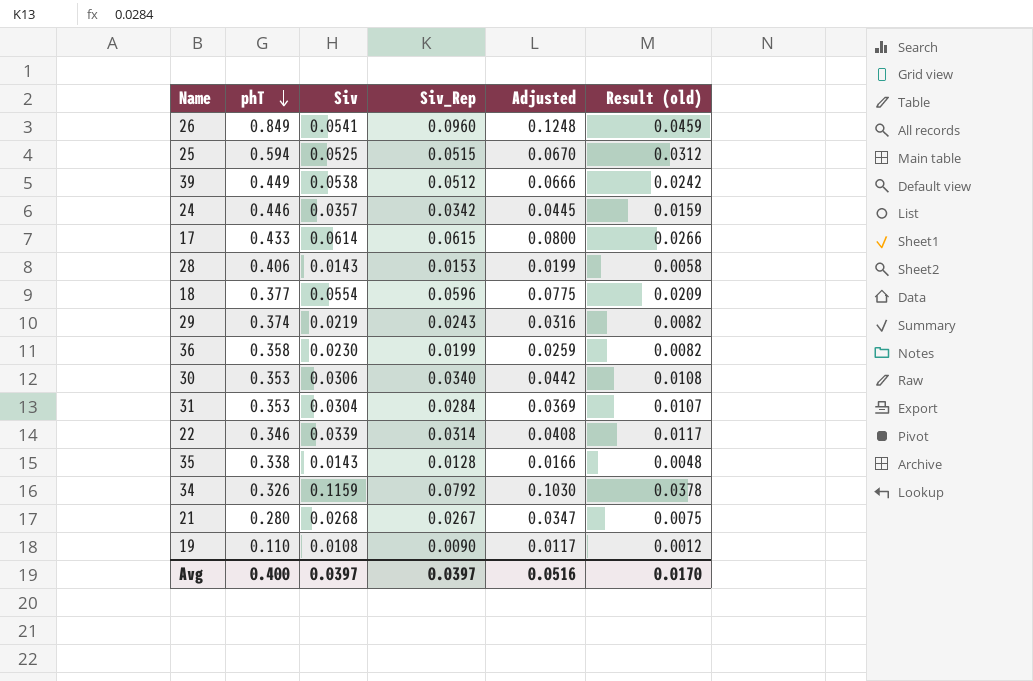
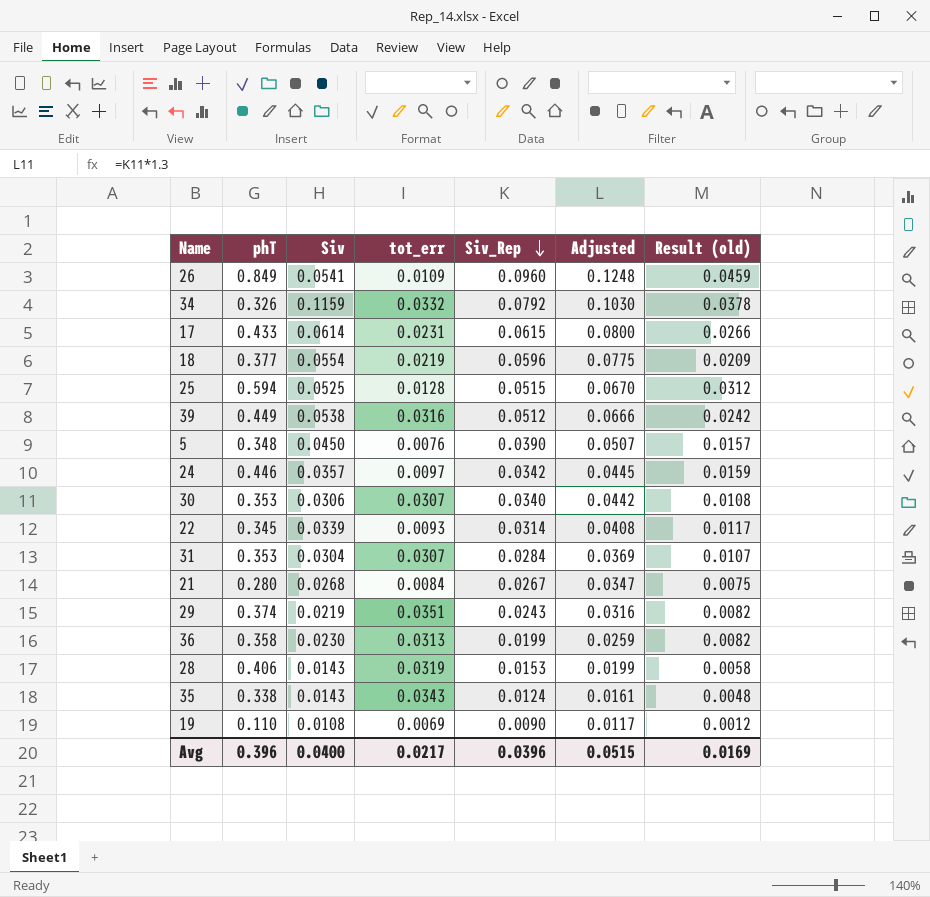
row order: phT descending -> Siv_Rep descending
column tot_err | position: none -> 4
row 5: none -> 0.348 | 0.0450 | 0.0076 | 0.0390 | 0.0507 | 0.0157
22 | phT: 0.346 -> 0.345
35 | Siv_Rep: 0.0128 -> 0.0124
35 | Adjusted: 0.0166 -> 0.0161
Avg | phT: 0.400 -> 0.396
Avg | Siv: 0.0397 -> 0.0400
Avg | Siv_Rep: 0.0397 -> 0.0396
Avg | Adjusted: 0.0516 -> 0.0515
Avg | Result (old): 0.0170 -> 0.0169

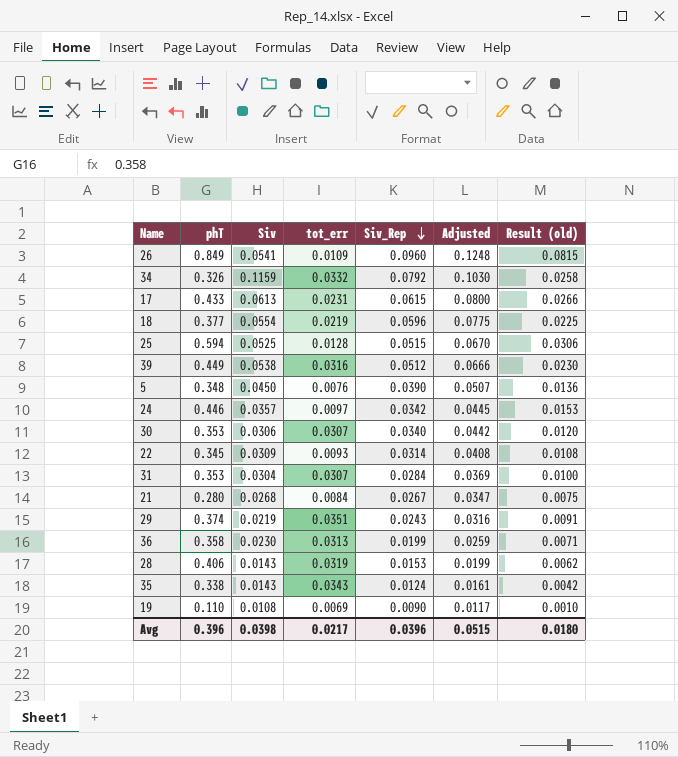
column Result (old) | formula: [phT] * [Siv] -> [phT] * [Siv_Rep]
17 | Siv: 0.0614 -> 0.0613
22 | Siv: 0.0339 -> 0.0309
Avg | Siv: 0.0400 -> 0.0398
Avg | Result (old): 0.0169 -> 0.0180

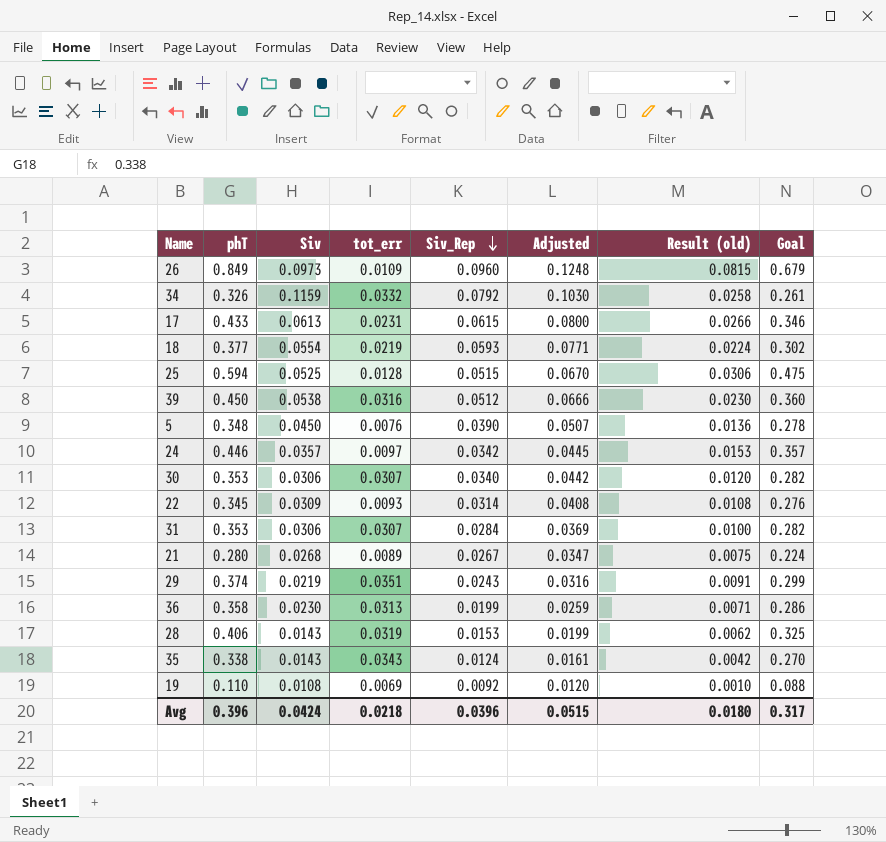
column Goal | formula: none -> [phT] * 0.8
26 | Siv: 0.0541 -> 0.0973
18 | Siv_Rep: 0.0596 -> 0.0593
18 | Adjusted: 0.0775 -> 0.0771
18 | Result (old): 0.0225 -> 0.0224
39 | phT: 0.449 -> 0.450
31 | Siv: 0.0304 -> 0.0306
21 | tot_err: 0.0084 -> 0.0089
19 | Siv_Rep: 0.0090 -> 0.0092
19 | Adjusted: 0.0117 -> 0.0120
Avg | Siv: 0.0398 -> 0.0424
Avg | tot_err: 0.0217 -> 0.0218

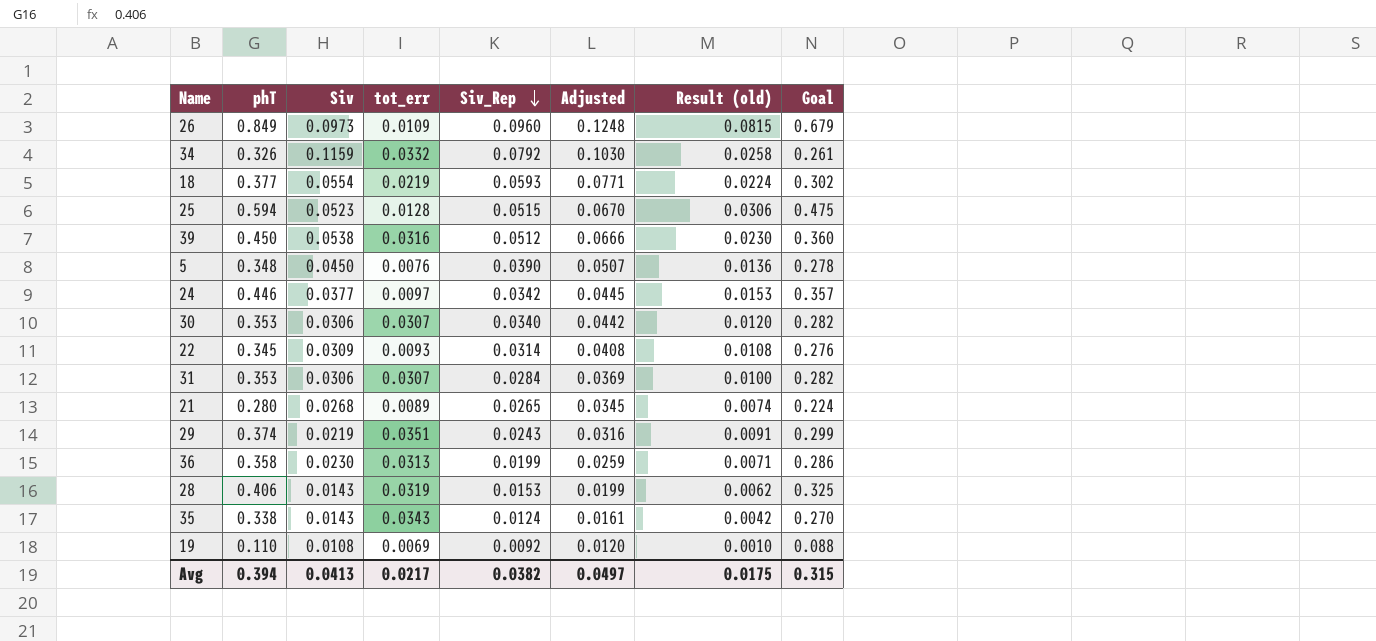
row 17: 0.433 | 0.0613 | 0.0231 | 0.0615 | 0.0800 | 0.0266 | 0.346 -> none
25 | Siv: 0.0525 -> 0.0523
24 | Siv: 0.0357 -> 0.0377
21 | Siv_Rep: 0.0267 -> 0.0265
21 | Adjusted: 0.0347 -> 0.0345
21 | Result (old): 0.0075 -> 0.0074
Avg | phT: 0.396 -> 0.394
Avg | Siv: 0.0424 -> 0.0413
Avg | tot_err: 0.0218 -> 0.0217
Avg | Siv_Rep: 0.0396 -> 0.0382
Avg | Adjusted: 0.0515 -> 0.0497
Avg | Result (old): 0.0180 -> 0.0175
Avg | Goal: 0.317 -> 0.315

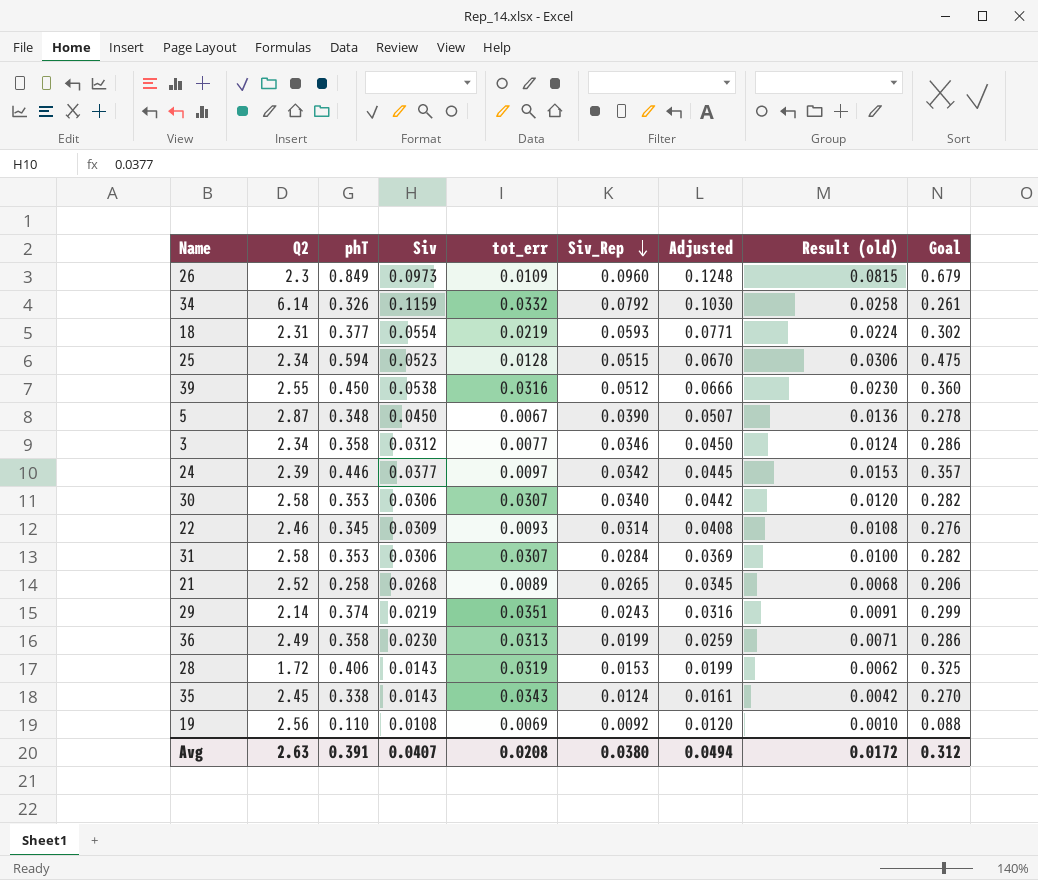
column Q2 | position: none -> 2
5 | tot_err: 0.0076 -> 0.0067
row 3: none -> 2.34 | 0.358 | 0.0312 | 0.0077 | 0.0346 | 0.0450 | 0.0124 | 0.286
21 | phT: 0.280 -> 0.258
21 | Result (old): 0.0074 -> 0.0068
21 | Goal: 0.224 -> 0.206
Avg | phT: 0.394 -> 0.391
Avg | Siv: 0.0413 -> 0.0407
Avg | tot_err: 0.0217 -> 0.0208
Avg | Siv_Rep: 0.0382 -> 0.0380
Avg | Adjusted: 0.0497 -> 0.0494
Avg | Result (old): 0.0175 -> 0.0172
Avg | Goal: 0.315 -> 0.312

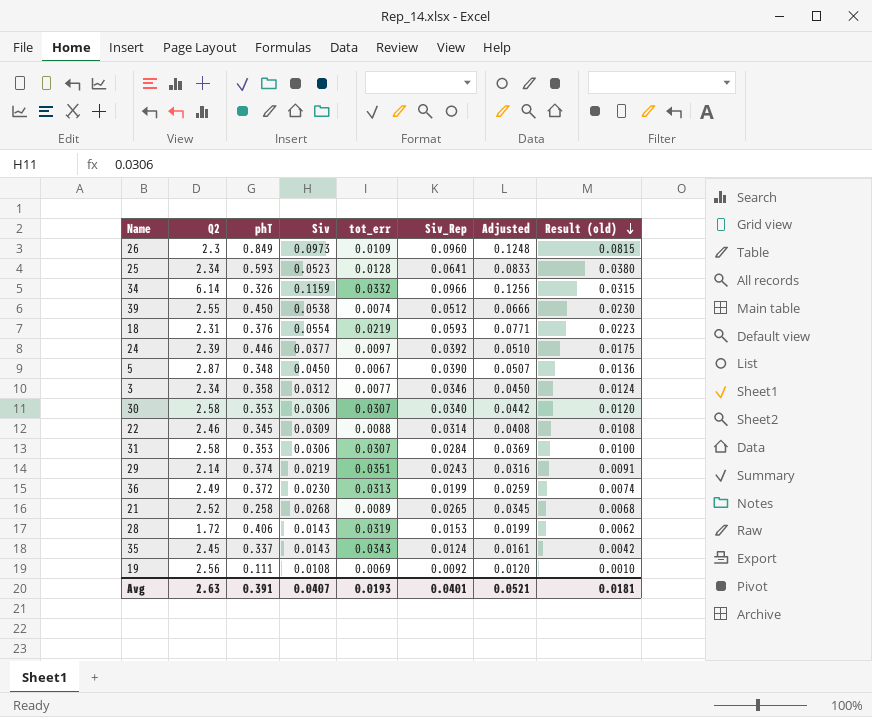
row order: Siv_Rep descending -> Result (old) descending
column Goal | formula: [phT] * 0.8 -> none
25 | phT: 0.594 -> 0.593
25 | Siv_Rep: 0.0515 -> 0.0641
25 | Adjusted: 0.0670 -> 0.0833
25 | Result (old): 0.0306 -> 0.0380
34 | Siv_Rep: 0.0792 -> 0.0966
34 | Adjusted: 0.1030 -> 0.1256
34 | Result (old): 0.0258 -> 0.0315
39 | tot_err: 0.0316 -> 0.0074
18 | phT: 0.377 -> 0.376
18 | Result (old): 0.0224 -> 0.0223
24 | Siv_Rep: 0.0342 -> 0.0392
24 | Adjusted: 0.0445 -> 0.0510
24 | Result (old): 0.0153 -> 0.0175
22 | tot_err: 0.0093 -> 0.0088
36 | phT: 0.358 -> 0.372
36 | Result (old): 0.0071 -> 0.0074
35 | phT: 0.338 -> 0.337
19 | phT: 0.110 -> 0.111
Avg | tot_err: 0.0208 -> 0.0193
Avg | Siv_Rep: 0.0380 -> 0.0401
Avg | Adjusted: 0.0494 -> 0.0521
Avg | Result (old): 0.0172 -> 0.0181

